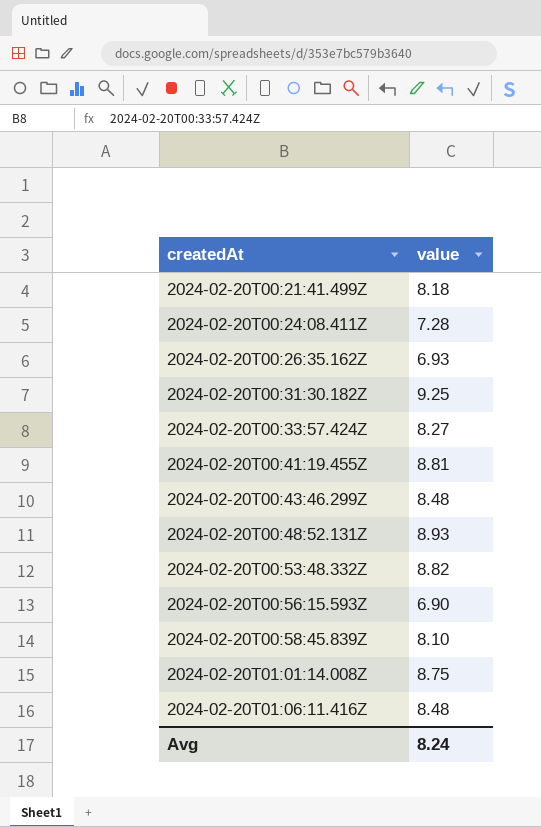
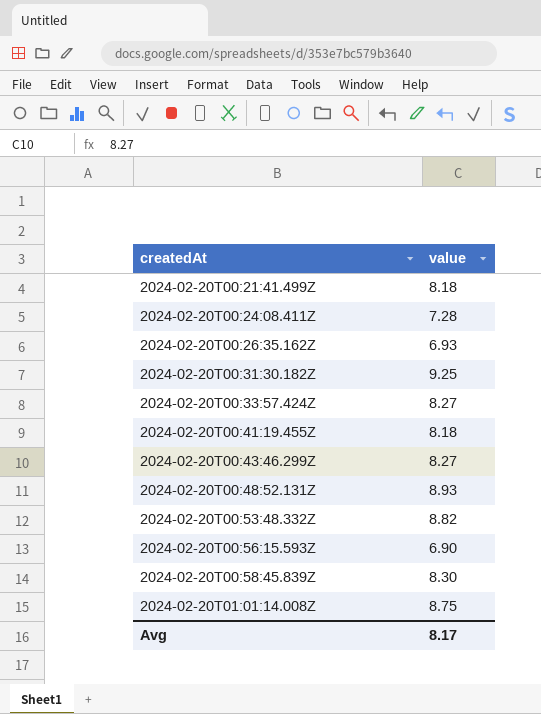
row 2024-02-20T01:06:11.416Z: 8.48 -> none
2024-02-20T00:41:19.455Z | value: 8.81 -> 8.18
2024-02-20T00:43:46.299Z | value: 8.48 -> 8.27
2024-02-20T00:58:45.839Z | value: 8.10 -> 8.30
Avg | value: 8.24 -> 8.17

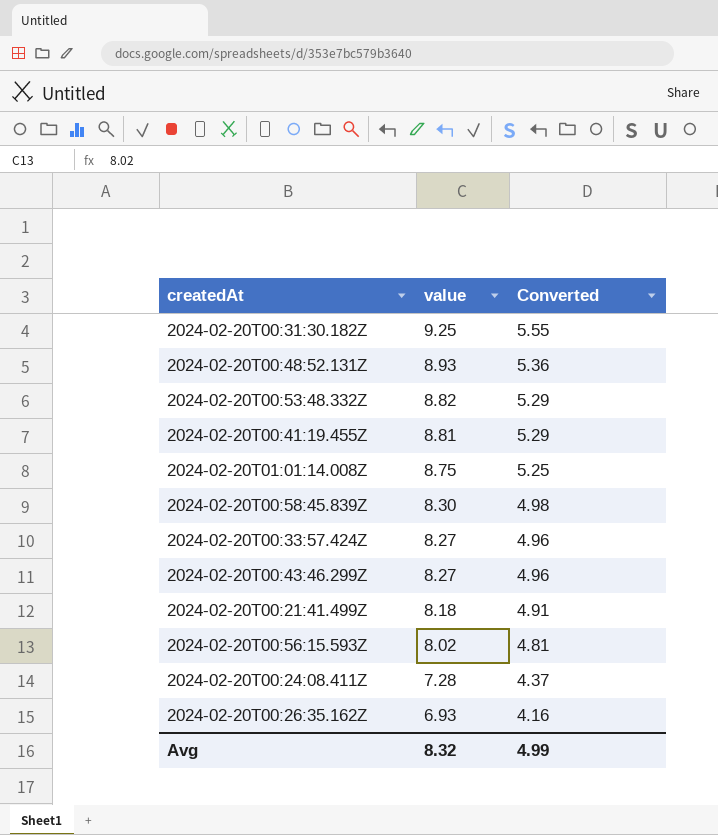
row order: createdAt ascending -> value descending
column Converted | formula: none -> [value] * 0.6
2024-02-20T00:41:19.455Z | value: 8.18 -> 8.81
2024-02-20T00:56:15.593Z | value: 6.90 -> 8.02
Avg | value: 8.17 -> 8.32

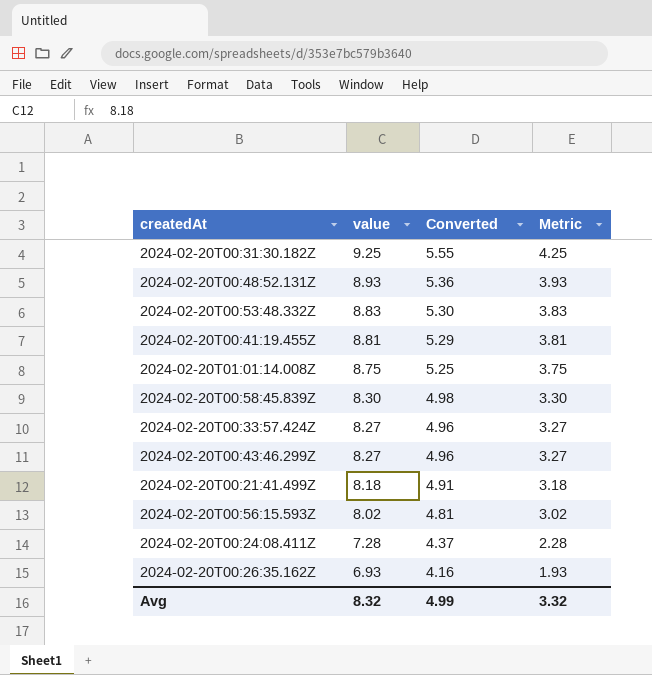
column Metric | formula: none -> [value] - 5
2024-02-20T00:53:48.332Z | value: 8.82 -> 8.83
2024-02-20T00:53:48.332Z | Converted: 5.29 -> 5.30

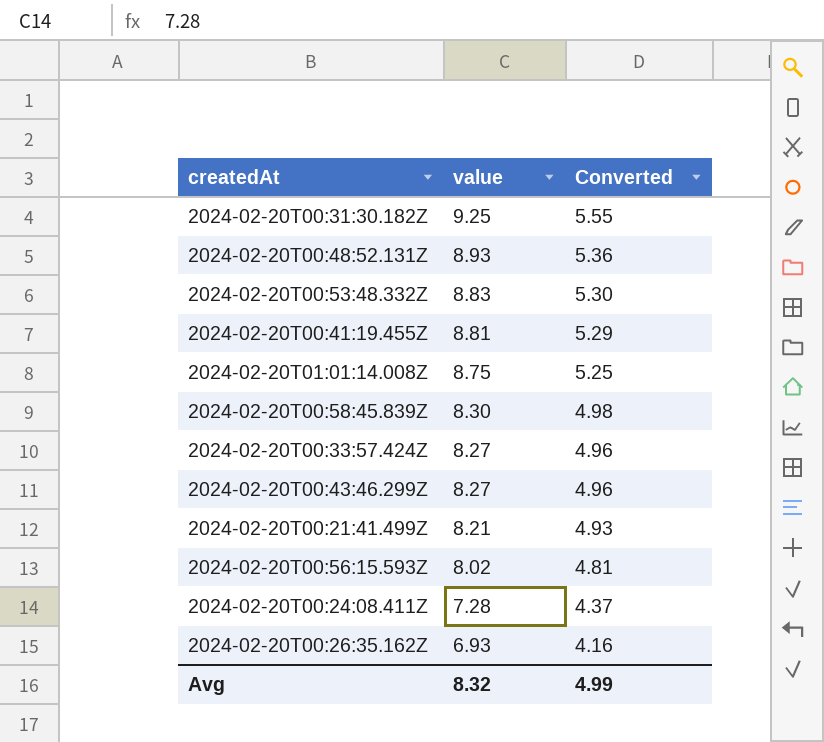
column Metric | formula: [value] - 5 -> none
2024-02-20T00:21:41.499Z | value: 8.18 -> 8.21
2024-02-20T00:21:41.499Z | Converted: 4.91 -> 4.93

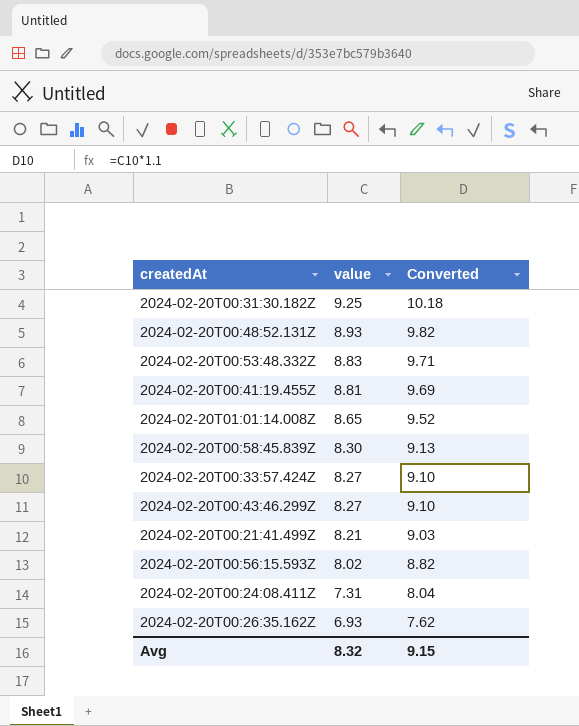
column Converted | formula: [value] * 0.6 -> [value] * 1.1
2024-02-20T01:01:14.008Z | value: 8.75 -> 8.65
2024-02-20T00:24:08.411Z | value: 7.28 -> 7.31
Avg | Converted: 4.99 -> 9.15

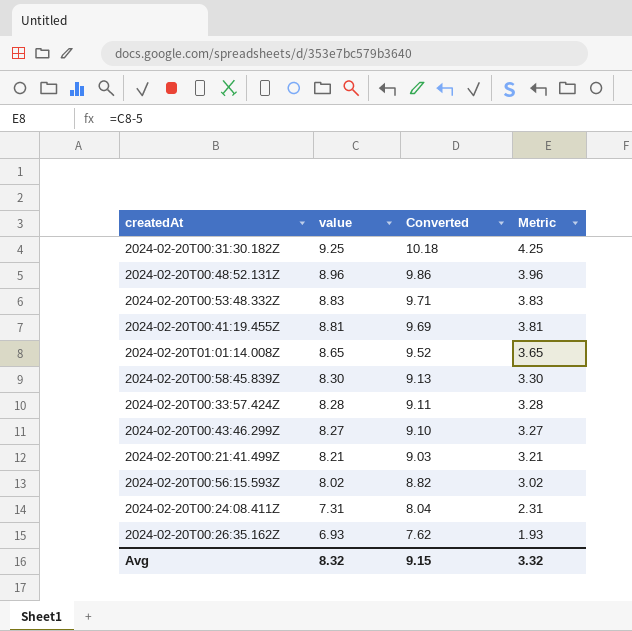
column Metric | formula: none -> [value] - 5
2024-02-20T00:48:52.131Z | value: 8.93 -> 8.96
2024-02-20T00:48:52.131Z | Converted: 9.82 -> 9.86
2024-02-20T00:33:57.424Z | value: 8.27 -> 8.28
2024-02-20T00:33:57.424Z | Converted: 9.10 -> 9.11

